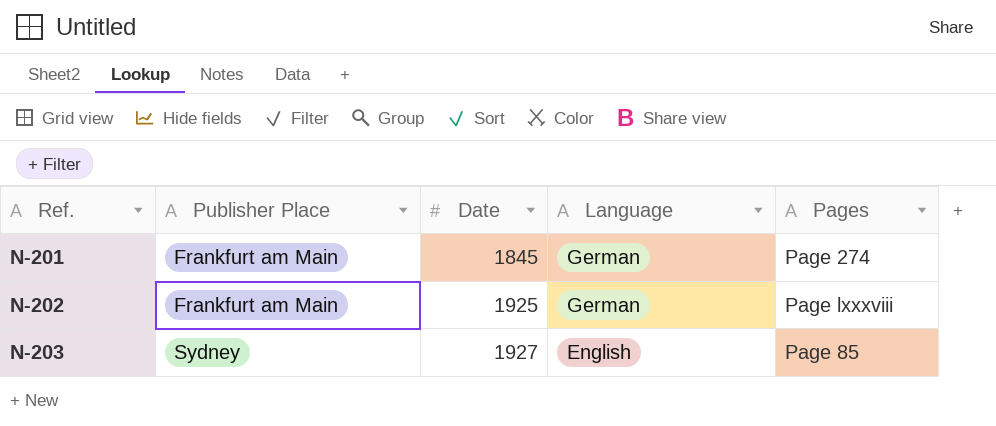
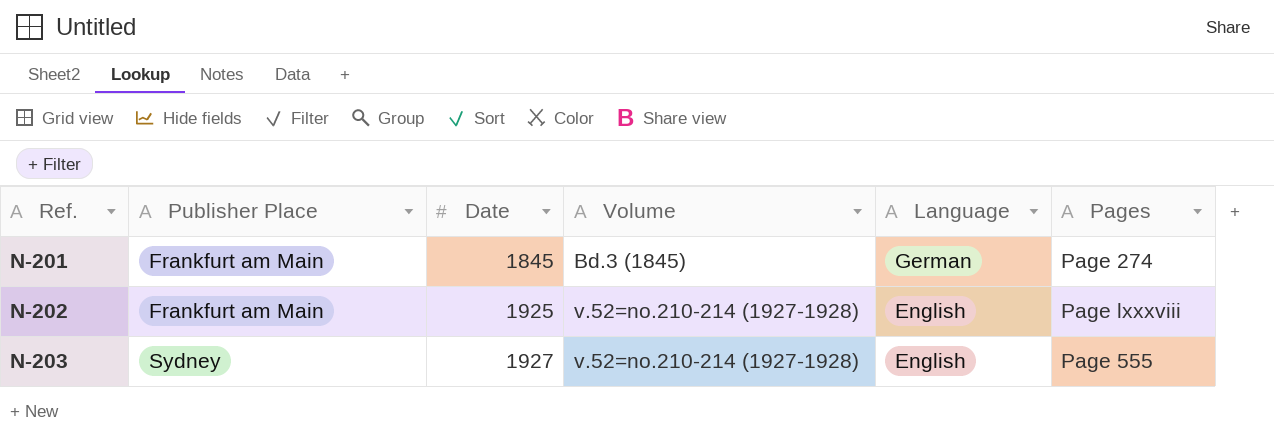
column Volume | position: none -> 4
N-202 | Language: German -> English
N-203 | Pages: Page 85 -> Page 555

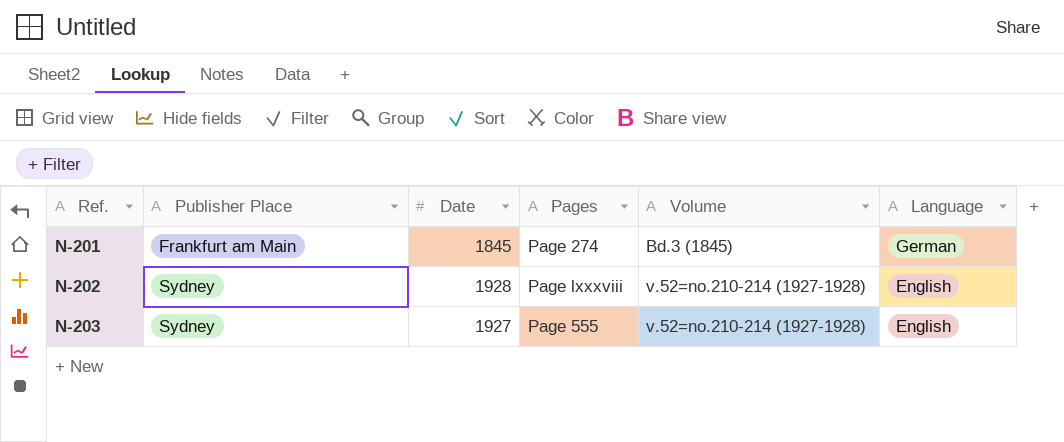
column Pages | position: 6 -> 4
N-202 | Publisher Place: Frankfurt am Main -> Sydney
N-202 | Date: 1925 -> 1928

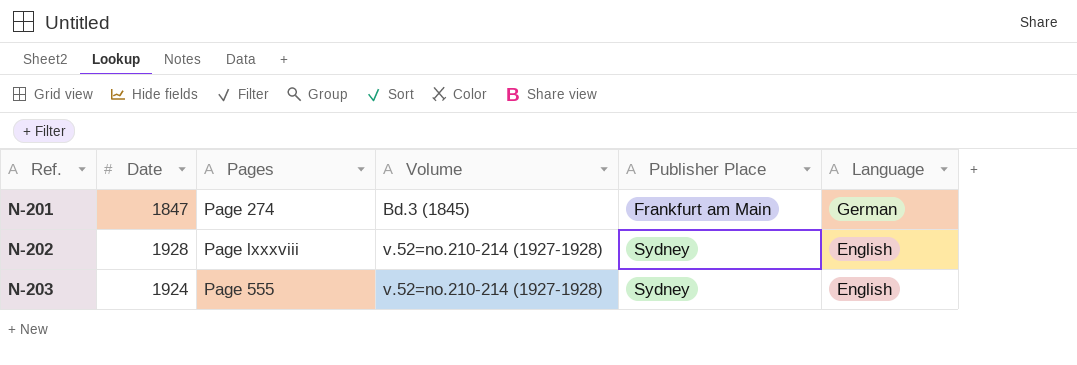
column Publisher Place | position: 2 -> 5
N-201 | Date: 1845 -> 1847
N-203 | Date: 1927 -> 1924

